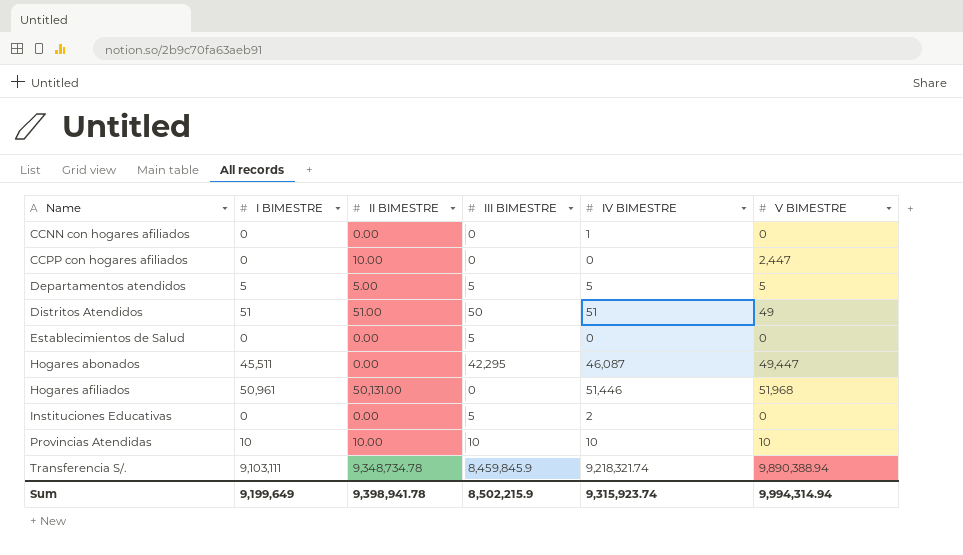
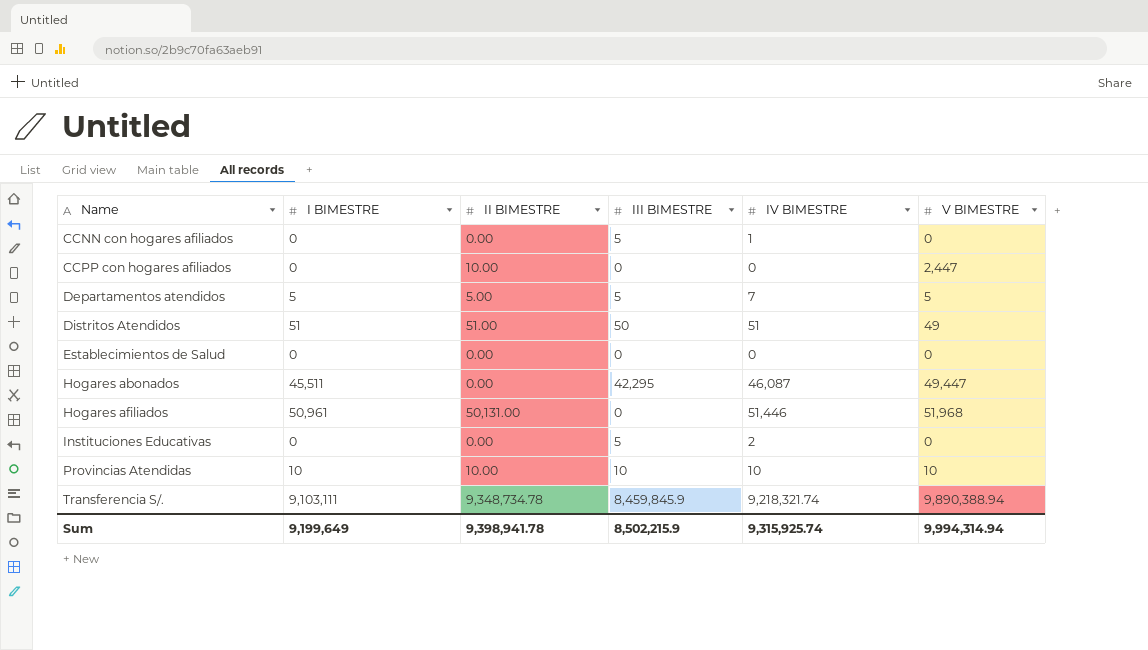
CCNN con hogares afiliados | III BIMESTRE: 0 -> 5
Departamentos atendidos | IV BIMESTRE: 5 -> 7
Establecimientos de Salud | III BIMESTRE: 5 -> 0
Sum | IV BIMESTRE: 9,315,923.74 -> 9,315,925.74

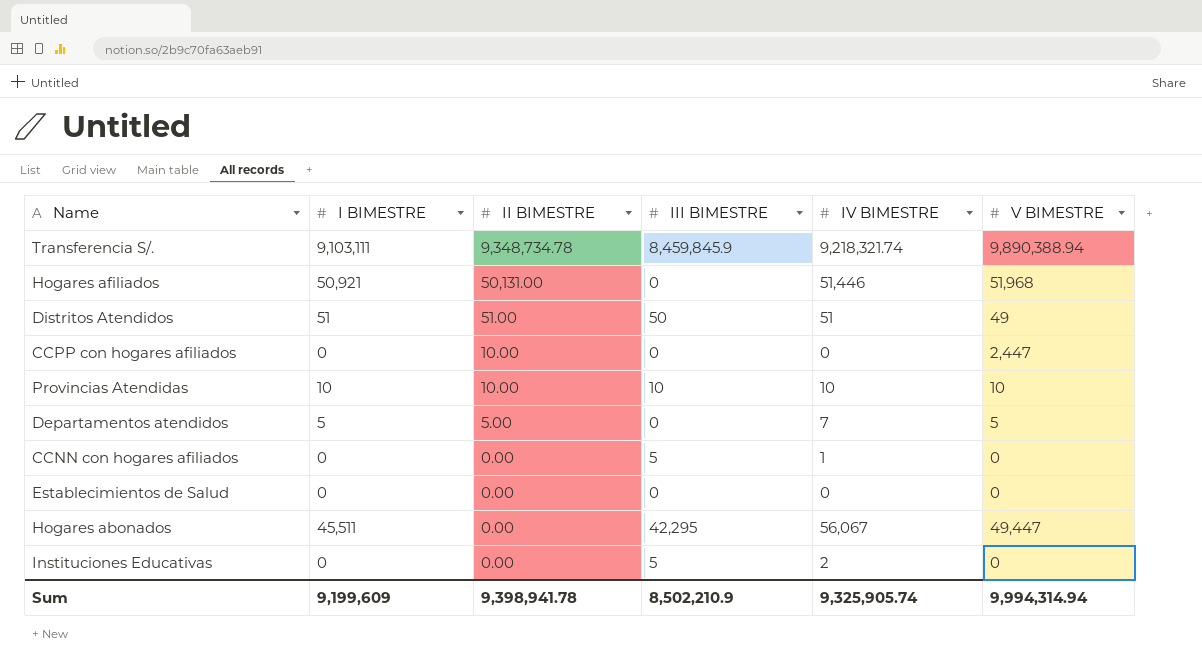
row order: Name ascending -> II BIMESTRE descending
Hogares afiliados | I BIMESTRE: 50,961 -> 50,921
Departamentos atendidos | III BIMESTRE: 5 -> 0
Hogares abonados | IV BIMESTRE: 46,087 -> 56,067
Sum | I BIMESTRE: 9,199,649 -> 9,199,609
Sum | III BIMESTRE: 8,502,215.9 -> 8,502,210.9
Sum | IV BIMESTRE: 9,315,925.74 -> 9,325,905.74

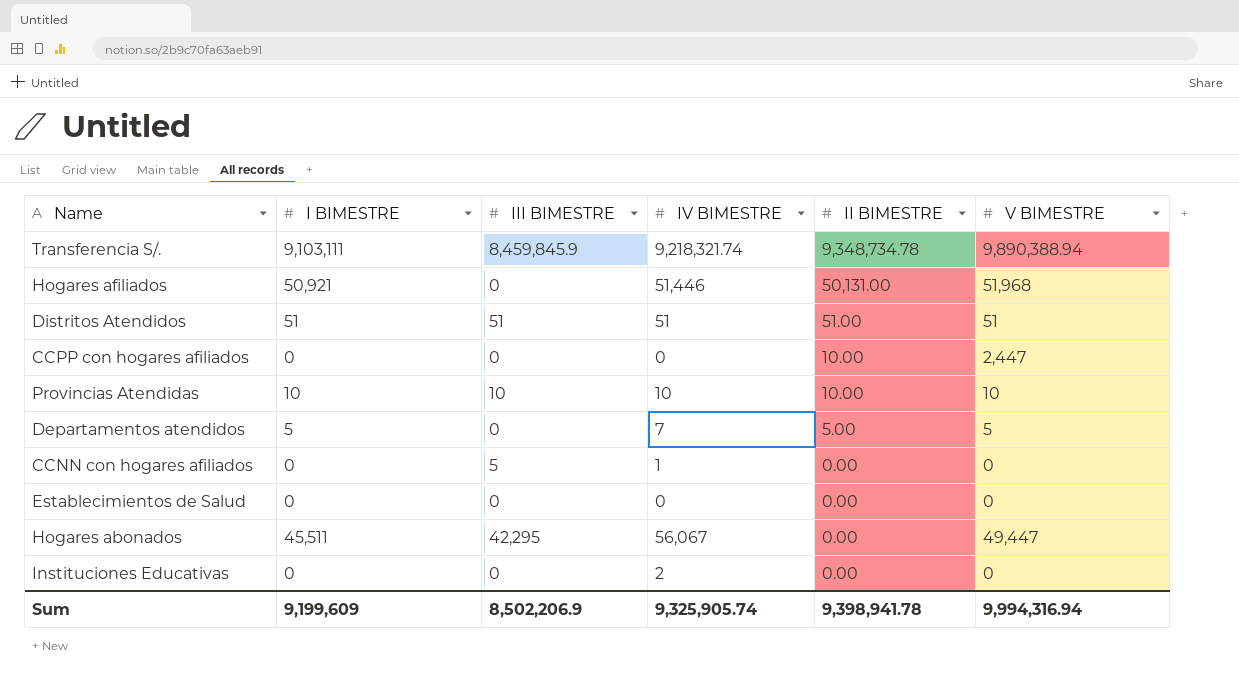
column II BIMESTRE | position: 3 -> 5
Distritos Atendidos | III BIMESTRE: 50 -> 51
Distritos Atendidos | V BIMESTRE: 49 -> 51
Instituciones Educativas | III BIMESTRE: 5 -> 0
Sum | III BIMESTRE: 8,502,210.9 -> 8,502,206.9
Sum | V BIMESTRE: 9,994,314.94 -> 9,994,316.94

